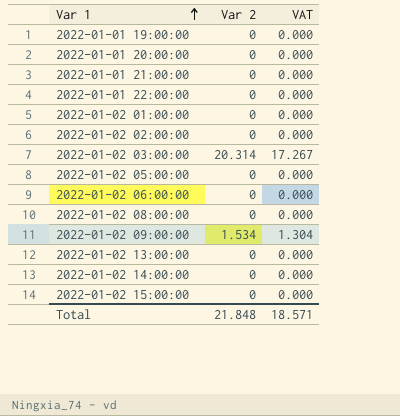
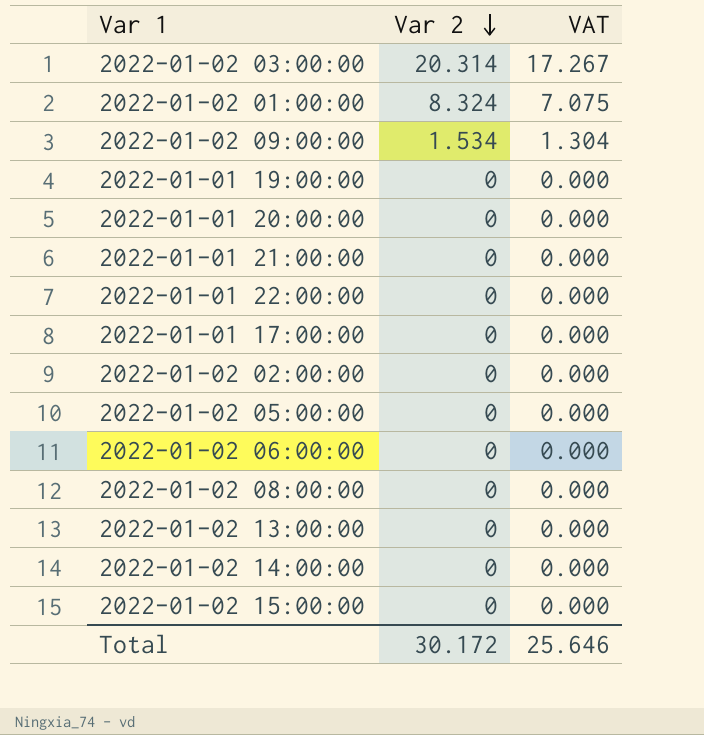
row order: Var 1 ascending -> Var 2 descending
2022-01-02 01:00:00 | Var 2: 0 -> 8.324
2022-01-02 01:00:00 | VAT: 0.000 -> 7.075
row 2022-01-01 17:00:00: none -> 0 | 0.000
Total | Var 2: 21.848 -> 30.172
Total | VAT: 18.571 -> 25.646

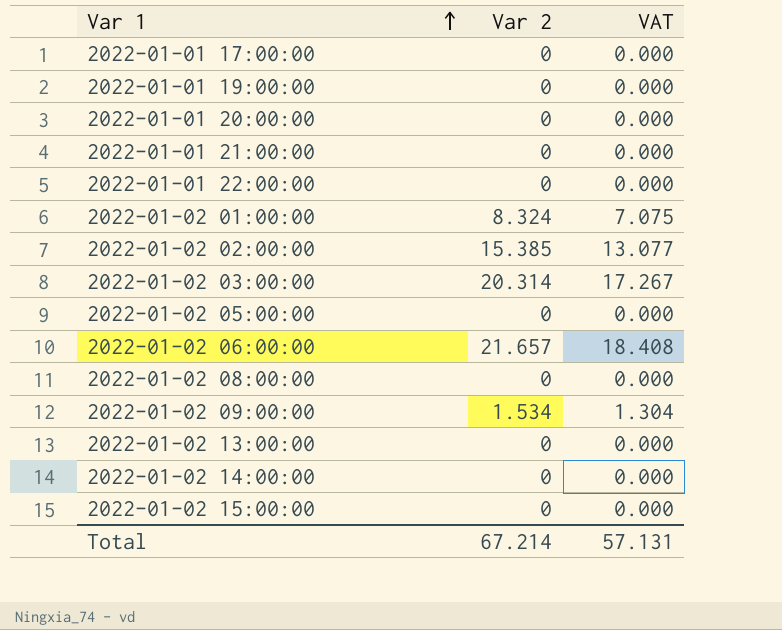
row order: Var 2 descending -> Var 1 ascending
2022-01-02 02:00:00 | Var 2: 0 -> 15.385
2022-01-02 02:00:00 | VAT: 0.000 -> 13.077
2022-01-02 06:00:00 | Var 2: 0 -> 21.657
2022-01-02 06:00:00 | VAT: 0.000 -> 18.408
Total | Var 2: 30.172 -> 67.214
Total | VAT: 25.646 -> 57.131

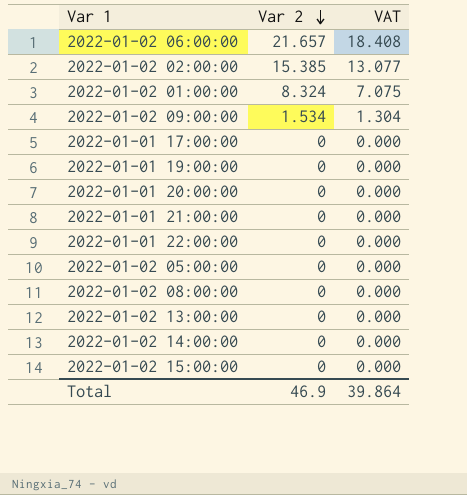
row order: Var 1 ascending -> Var 2 descending
row 2022-01-02 03:00:00: 20.314 | 17.267 -> none
Total | Var 2: 67.214 -> 46.9
Total | VAT: 57.131 -> 39.864

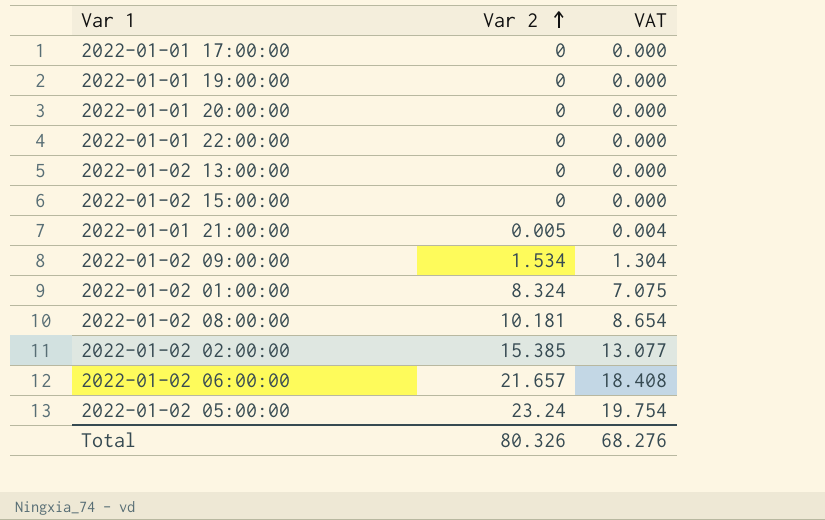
row order: Var 2 descending -> Var 2 ascending
row 2022-01-02 14:00:00: 0 | 0.000 -> none
2022-01-01 21:00:00 | Var 2: 0 -> 0.005
2022-01-01 21:00:00 | VAT: 0.000 -> 0.004
2022-01-02 08:00:00 | Var 2: 0 -> 10.181
2022-01-02 08:00:00 | VAT: 0.000 -> 8.654
2022-01-02 05:00:00 | Var 2: 0 -> 23.24
2022-01-02 05:00:00 | VAT: 0.000 -> 19.754
Total | Var 2: 46.9 -> 80.326
Total | VAT: 39.864 -> 68.276

